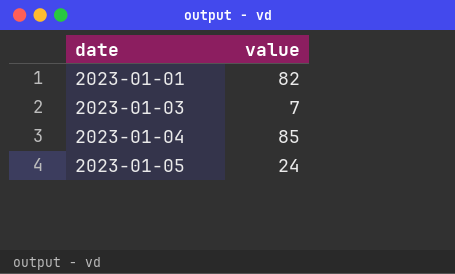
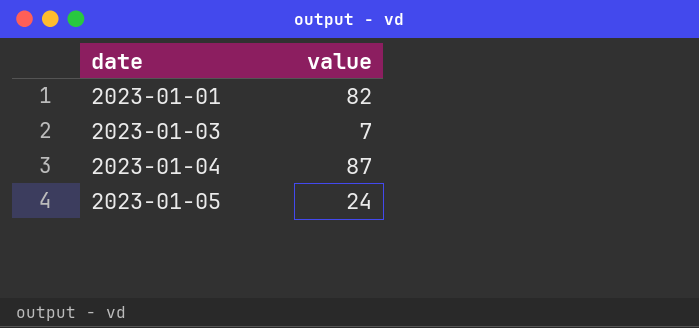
2023-01-04 | value: 85 -> 87

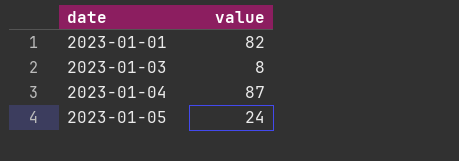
2023-01-03 | value: 7 -> 8

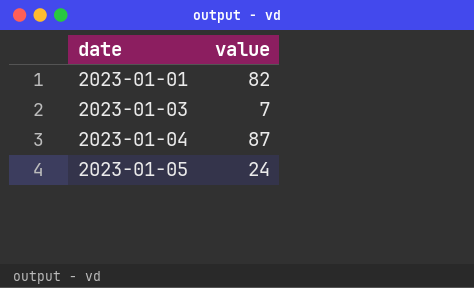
2023-01-03 | value: 8 -> 7

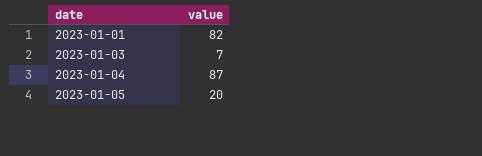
2023-01-05 | value: 24 -> 20

